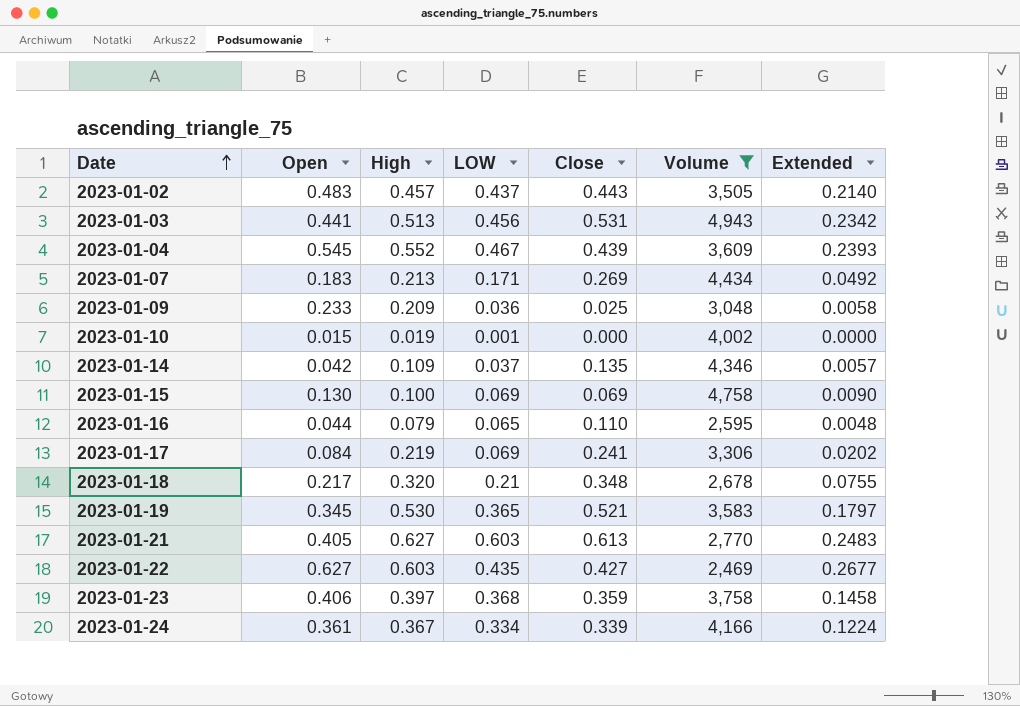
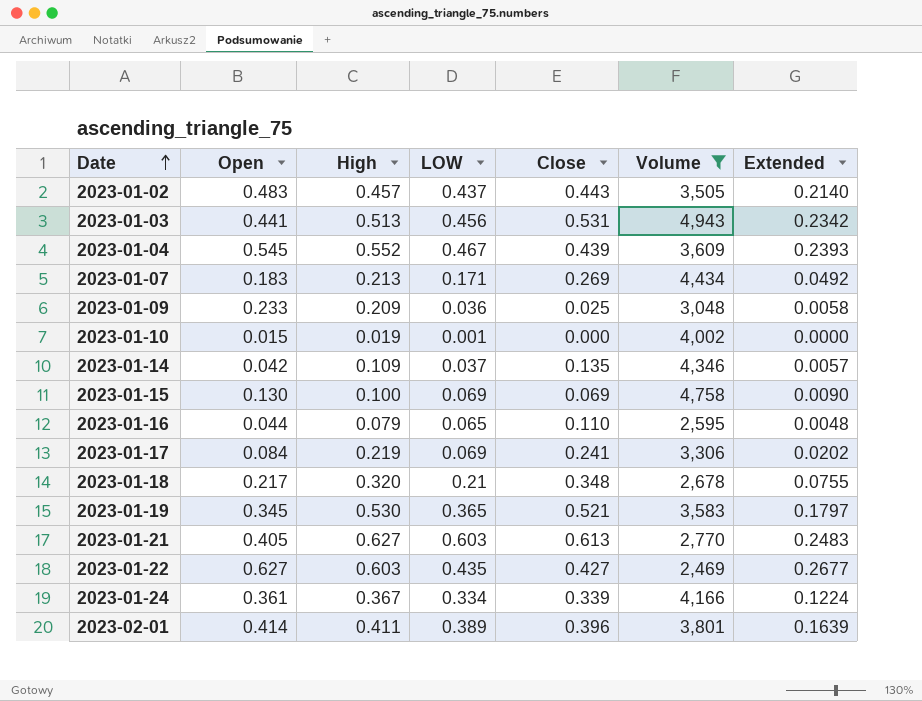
row 2023-01-23: 0.406 | 0.397 | 0.368 | 0.359 | 3,758 | 0.1458 -> none
row 2023-02-01: none -> 0.414 | 0.411 | 0.389 | 0.396 | 3,801 | 0.1639

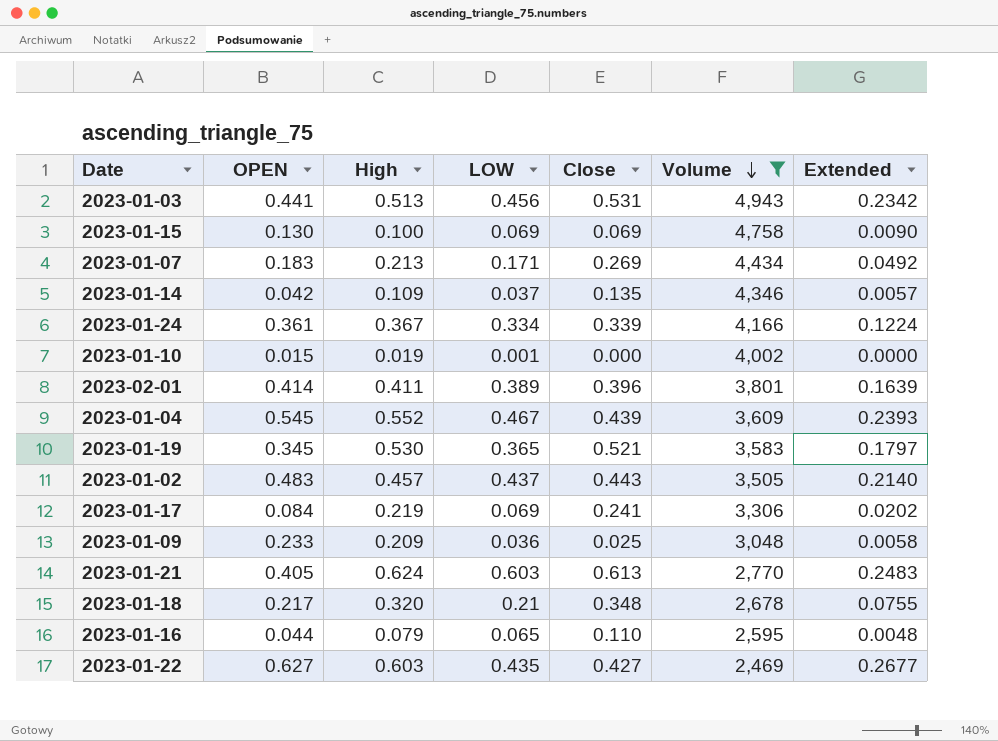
row order: Date ascending -> Volume descending
column name: Open -> OPEN
2023-01-21 | High: 0.627 -> 0.624

